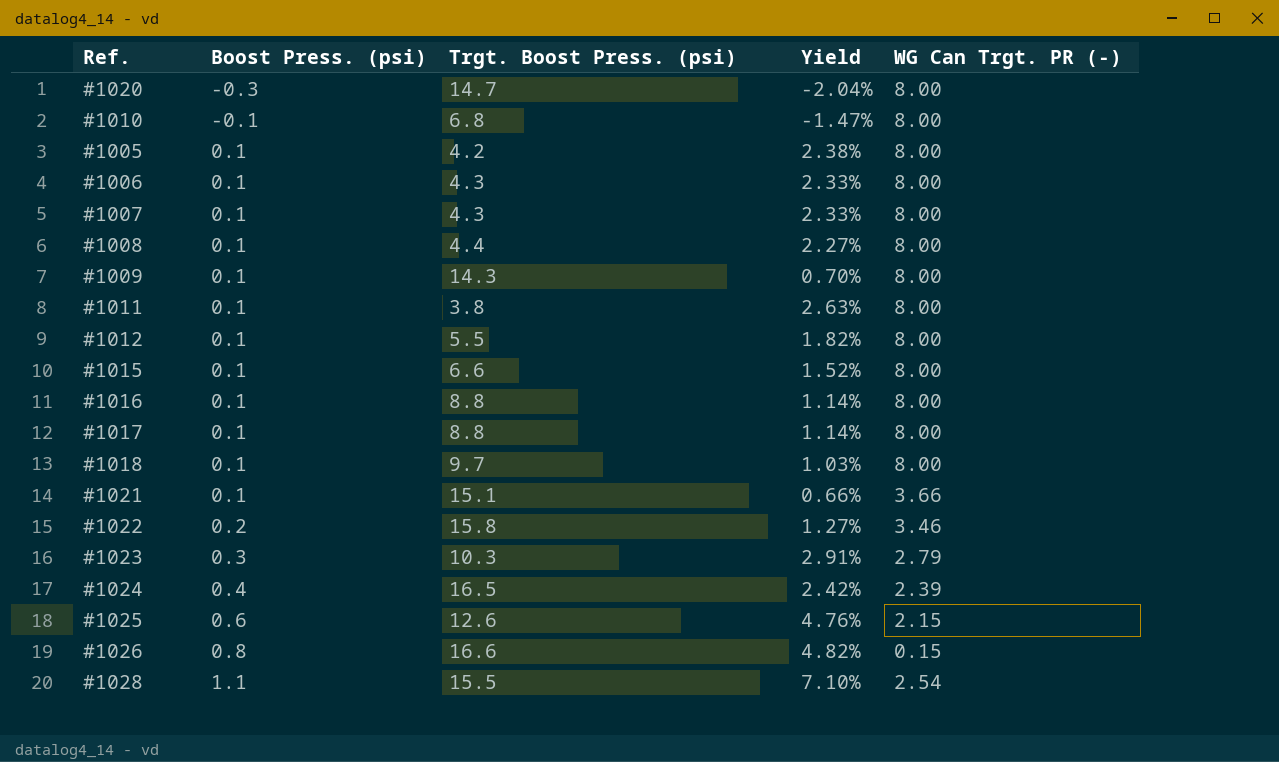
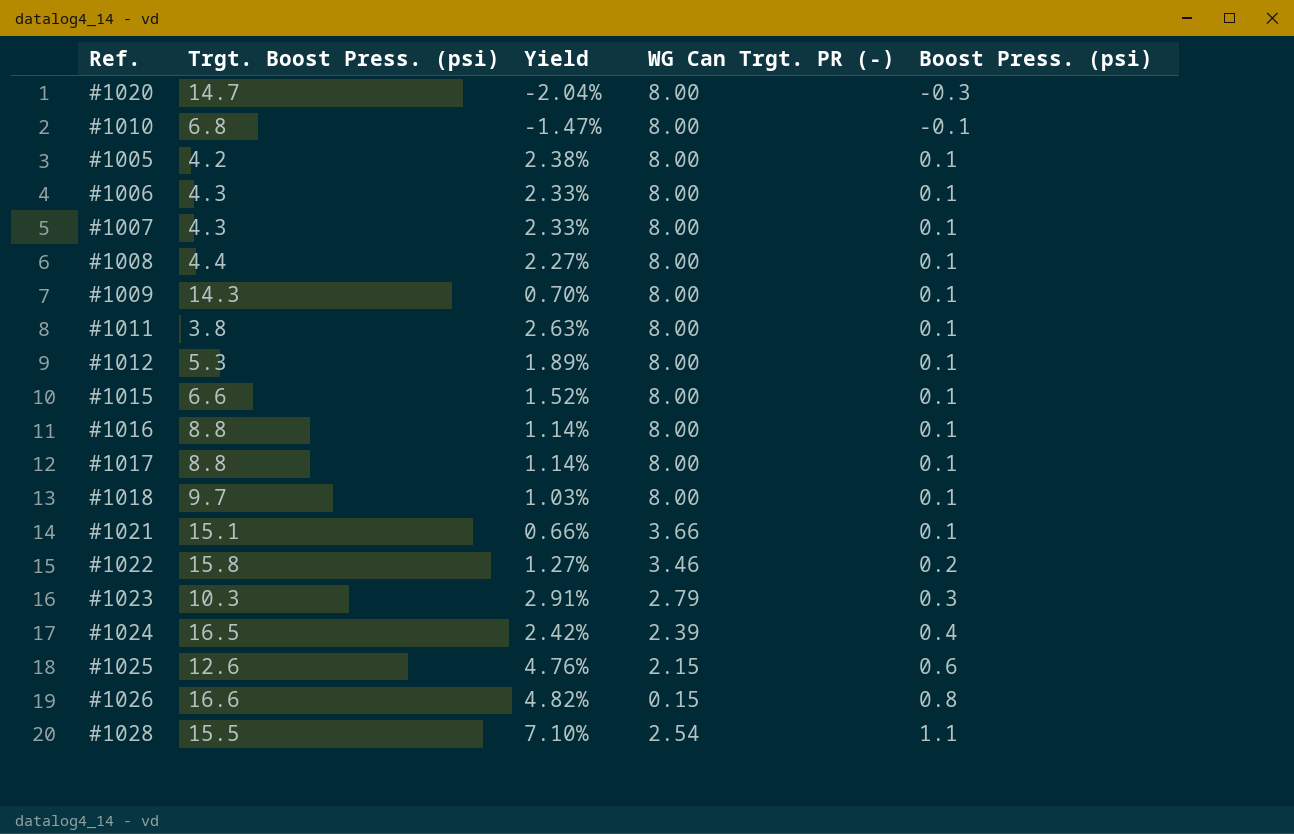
column Boost Press. (psi) | position: 2 -> 5
#1012 | Trgt. Boost Press. (psi): 5.5 -> 5.3
#1012 | Yield: 1.82% -> 1.89%

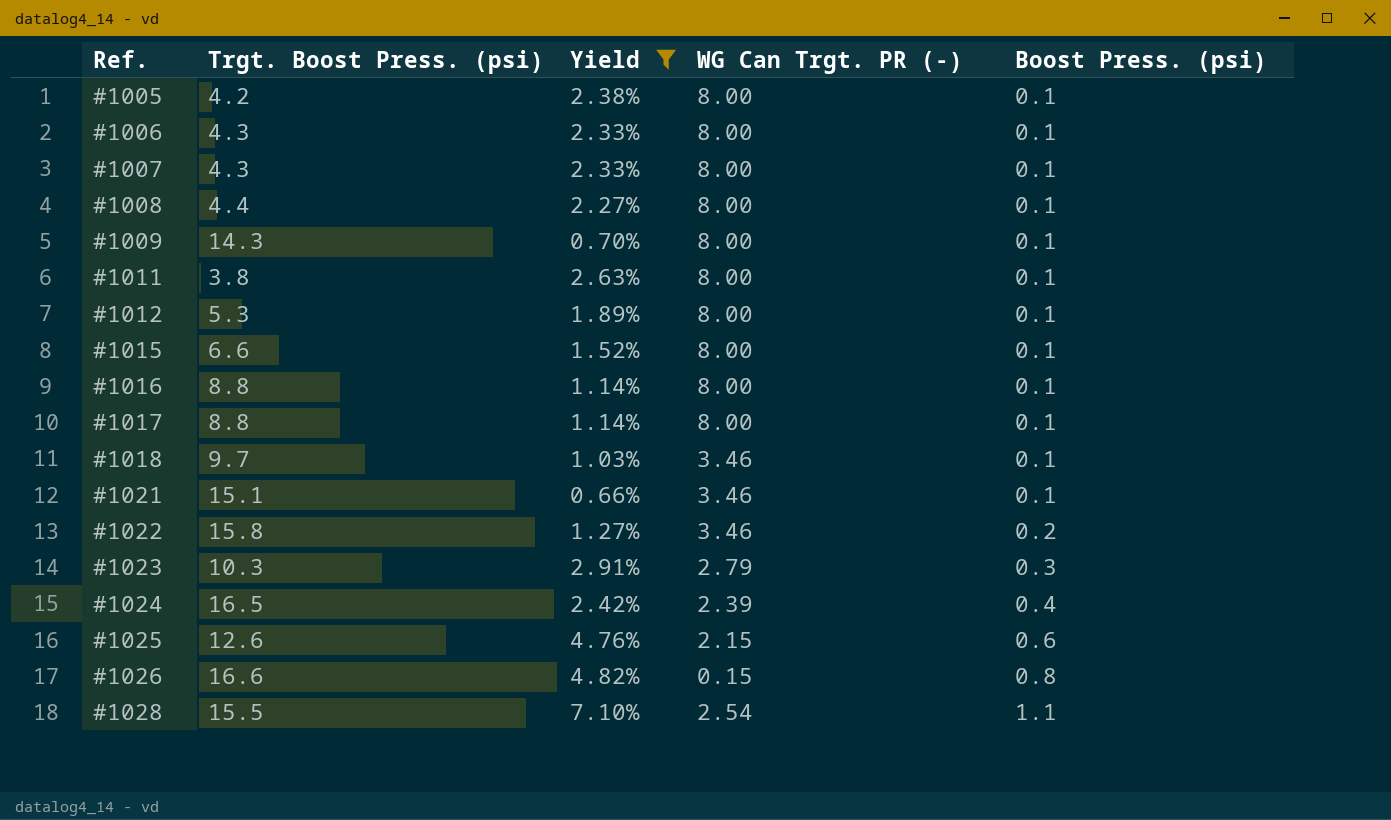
filter: none -> Yield >= 0.66%
#1018 | WG Can Trgt. PR (-): 8.00 -> 3.46
#1021 | WG Can Trgt. PR (-): 3.66 -> 3.46

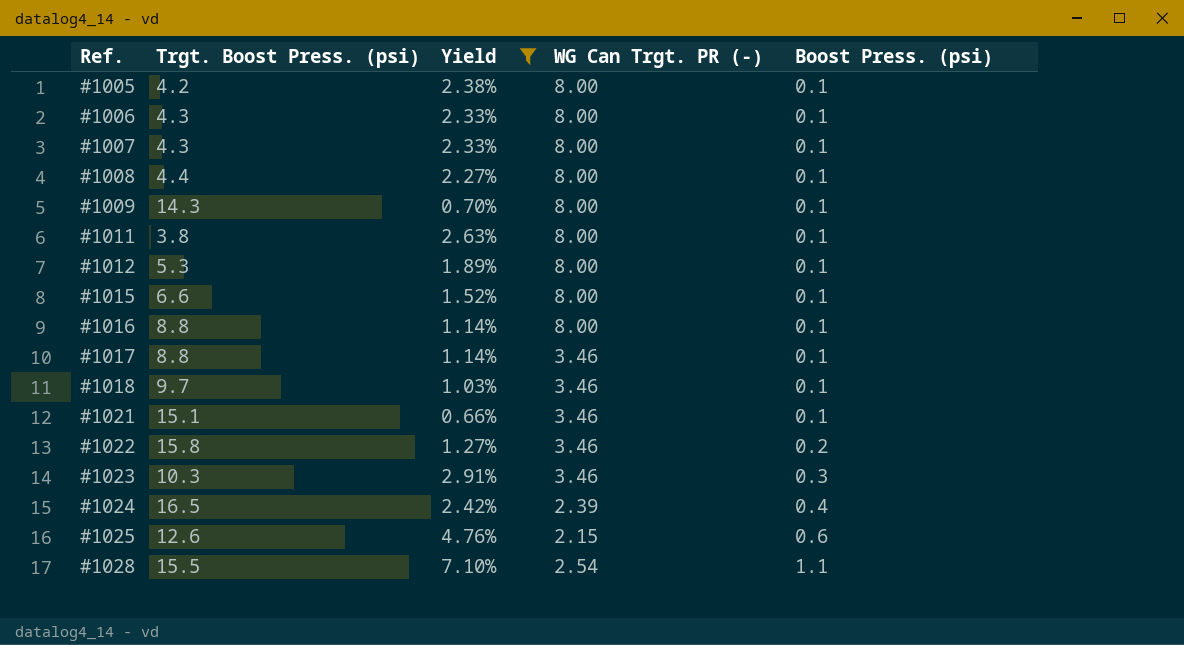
row #1026: 16.6 | 4.82% | 0.15 | 0.8 -> none
#1017 | WG Can Trgt. PR (-): 8.00 -> 3.46
#1023 | WG Can Trgt. PR (-): 2.79 -> 3.46

